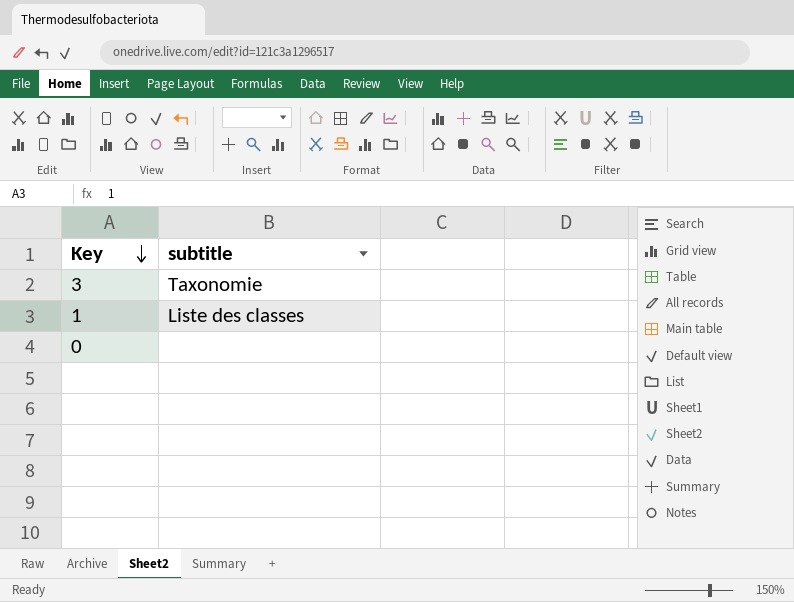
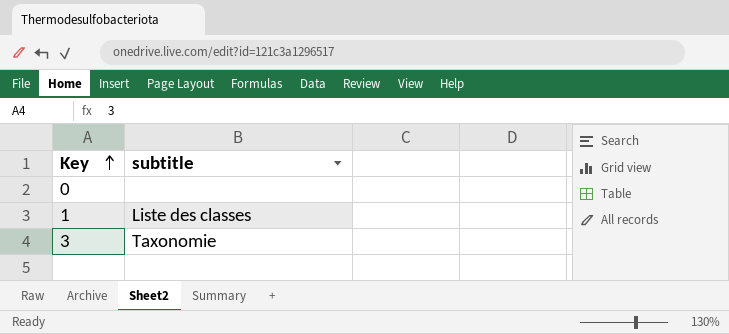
row order: Key descending -> Key ascending

